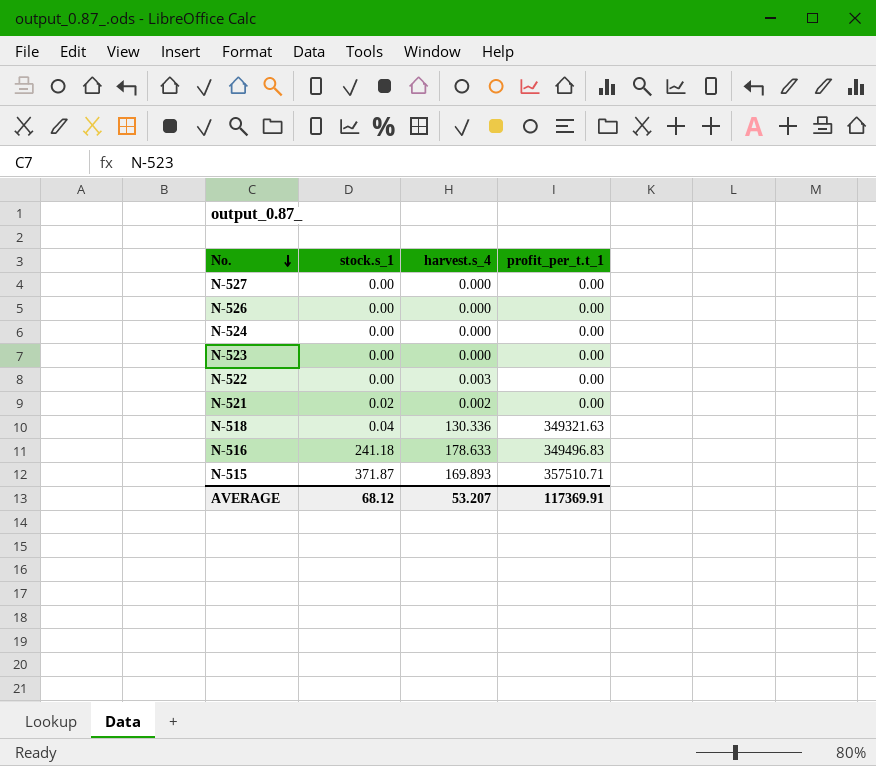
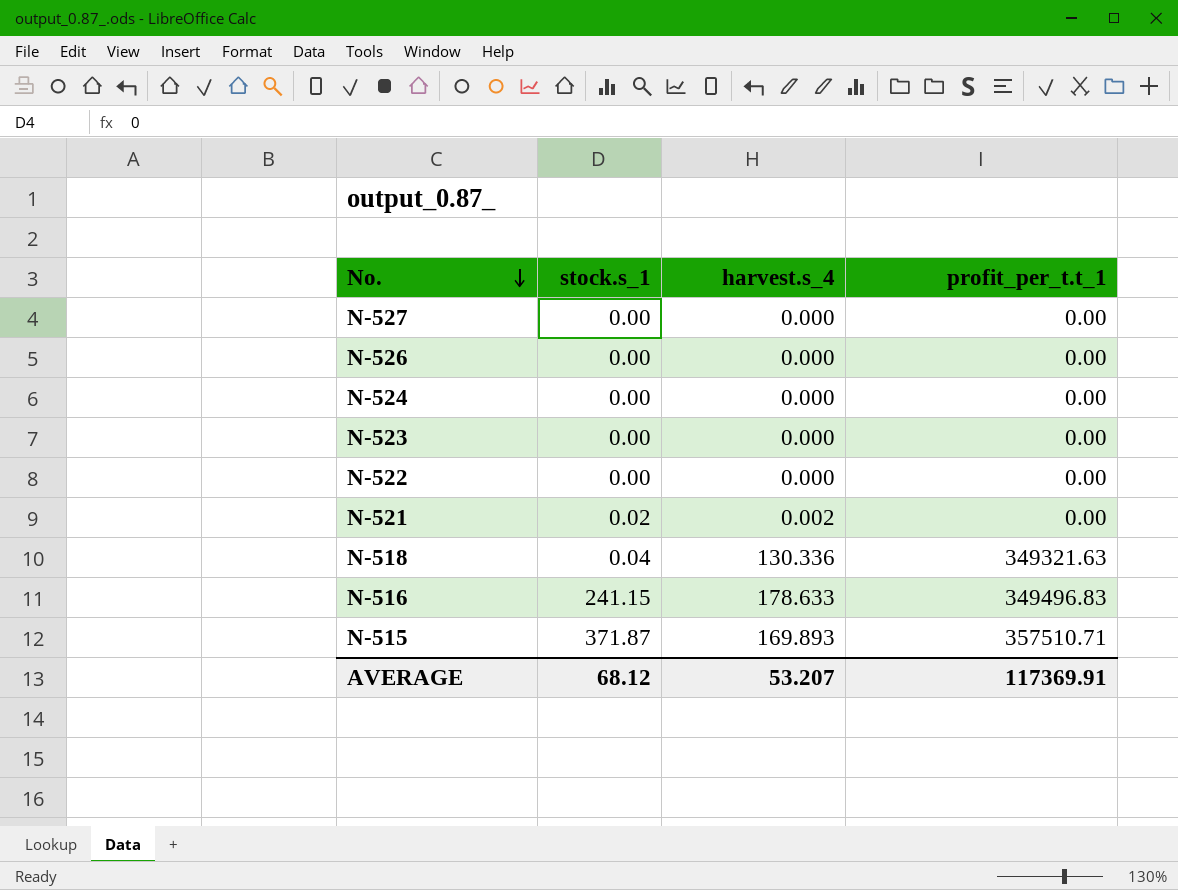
N-522 | harvest.s_4: 0.003 -> 0.000
N-516 | stock.s_1: 241.18 -> 241.15

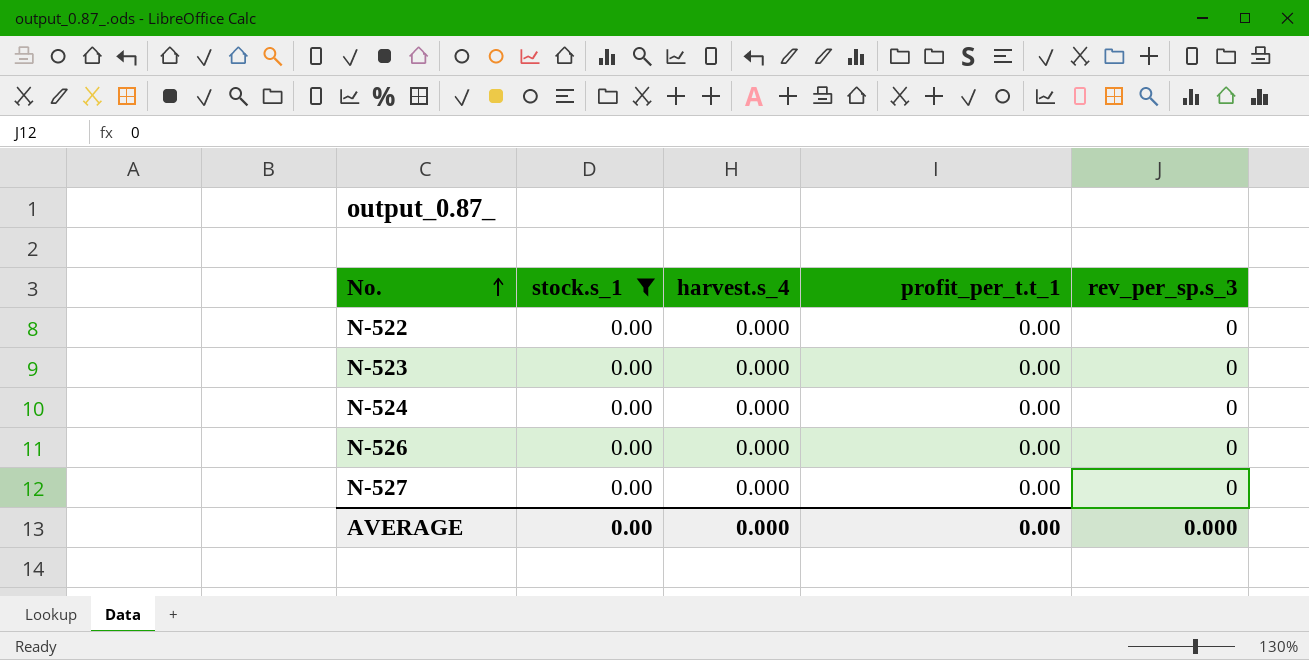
filter: none -> stock.s_1 = 0.00
row order: No. descending -> No. ascending
column rev_per_sp.s_3 | position: none -> 5
AVERAGE | stock.s_1: 68.12 -> 0.00
AVERAGE | harvest.s_4: 53.207 -> 0.000
AVERAGE | profit_per_t.t_1: 117369.91 -> 0.00

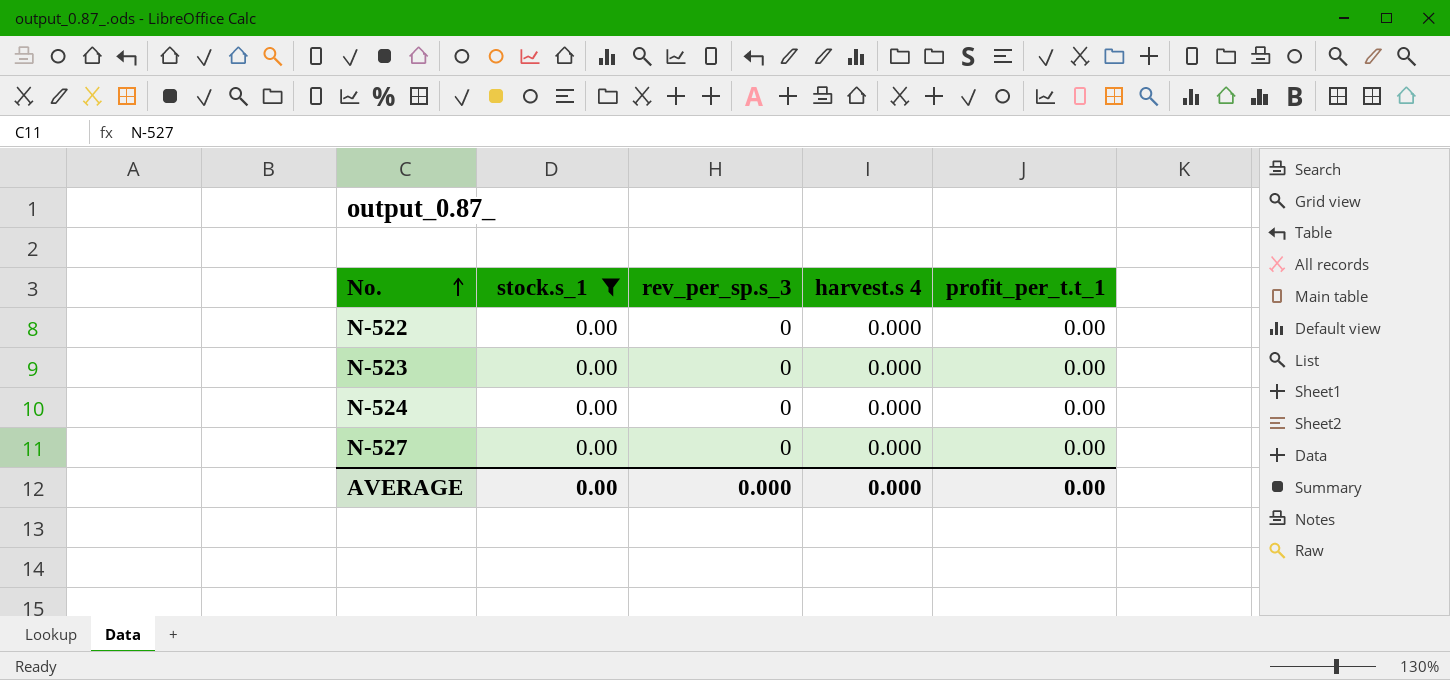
column rev_per_sp.s_3 | position: 5 -> 3
column name: harvest.s_4 -> harvest.s 4
row N-526: 0.00 | 0.000 | 0.00 | 0 -> none

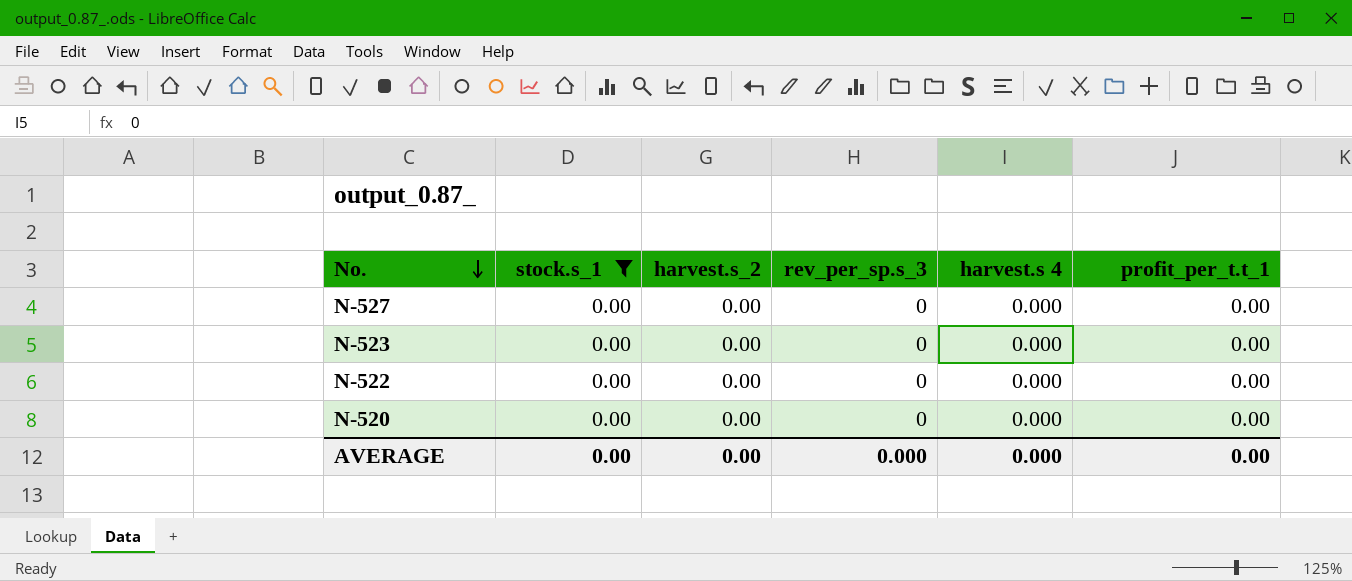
row order: No. ascending -> No. descending
column harvest.s_2 | position: none -> 3
row N-524: 0.00 | 0 | 0.000 | 0.00 -> none
row N-520: none -> 0.00 | 0.00 | 0 | 0.000 | 0.00

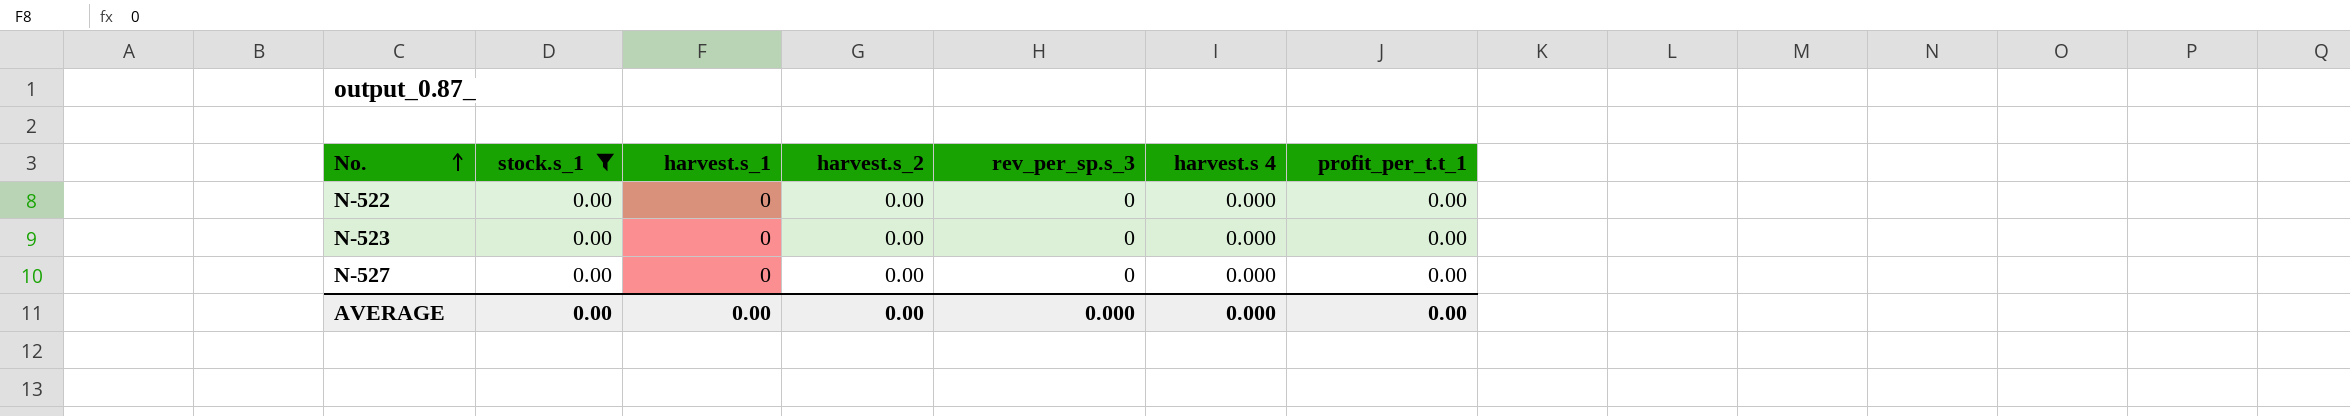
row order: No. descending -> No. ascending
column harvest.s_1 | position: none -> 3
row N-520: 0.00 | 0.00 | 0 | 0.000 | 0.00 -> none

